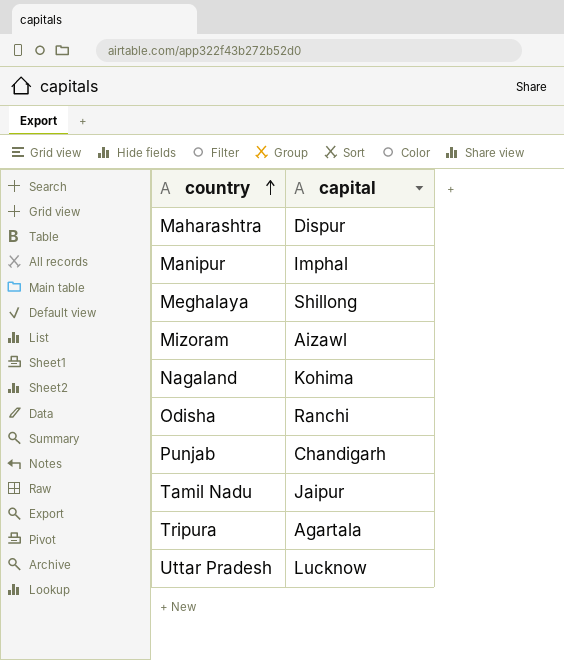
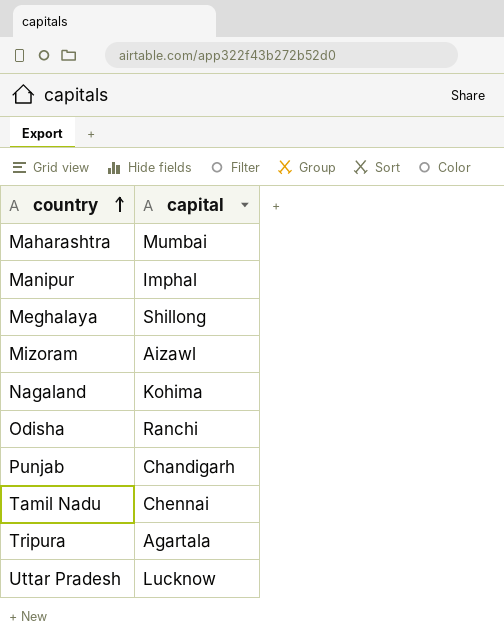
Maharashtra | capital: Dispur -> Mumbai
Tamil Nadu | capital: Jaipur -> Chennai

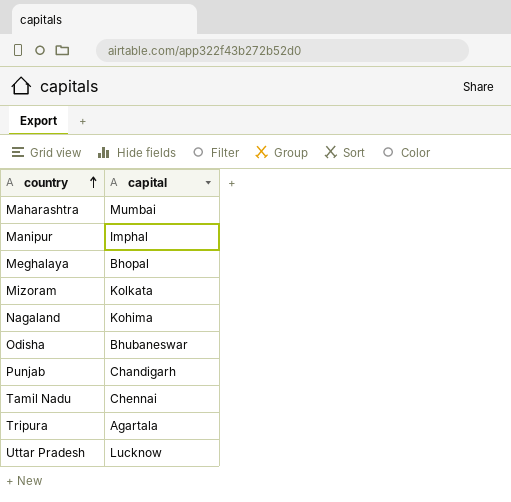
Meghalaya | capital: Shillong -> Bhopal
Mizoram | capital: Aizawl -> Kolkata
Odisha | capital: Ranchi -> Bhubaneswar

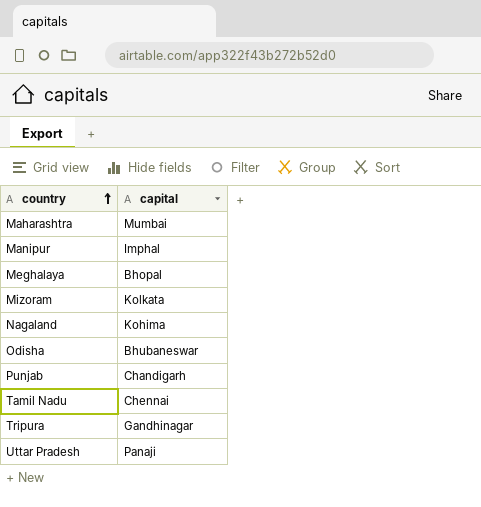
Tripura | capital: Agartala -> Gandhinagar
Uttar Pradesh | capital: Lucknow -> Panaji

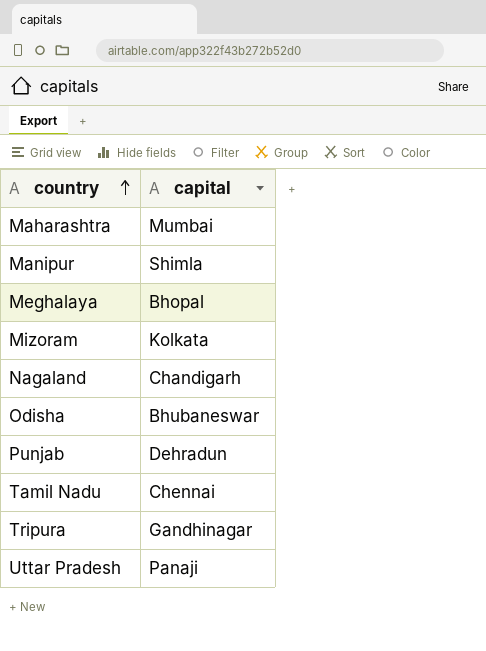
Manipur | capital: Imphal -> Shimla
Nagaland | capital: Kohima -> Chandigarh
Punjab | capital: Chandigarh -> Dehradun

